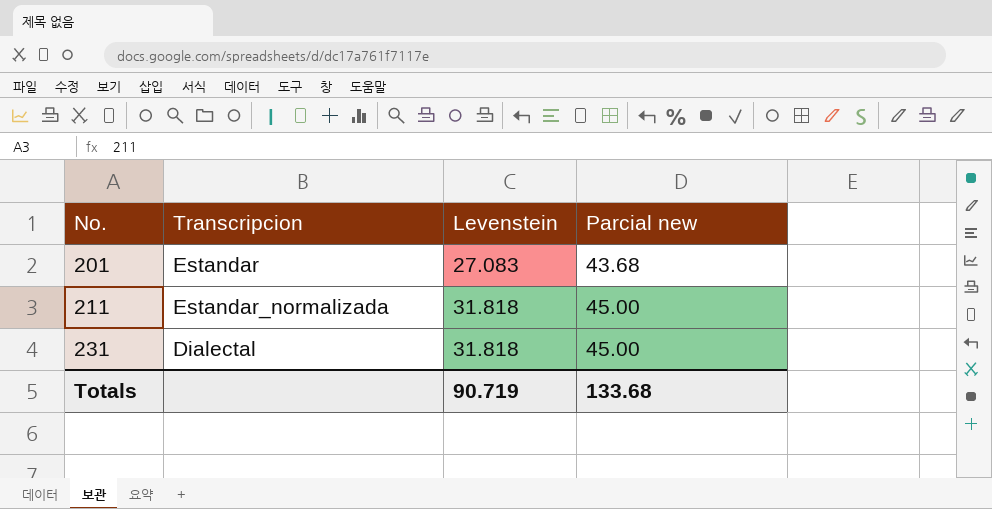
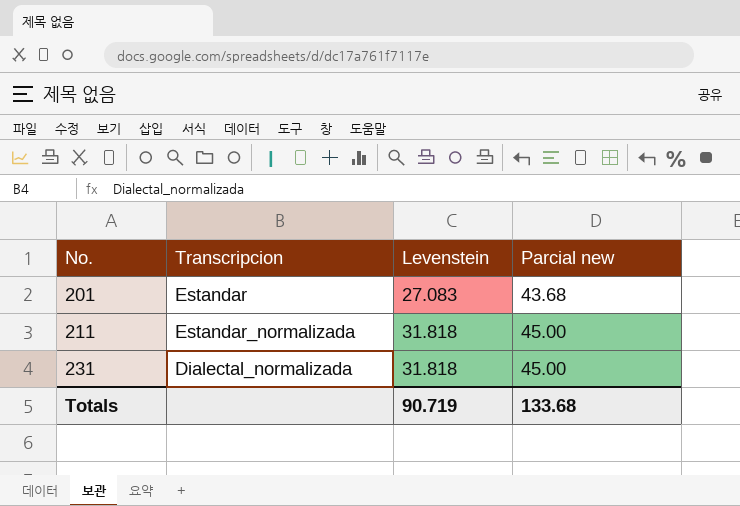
231 | Transcripcion: Dialectal -> Dialectal_normalizada

